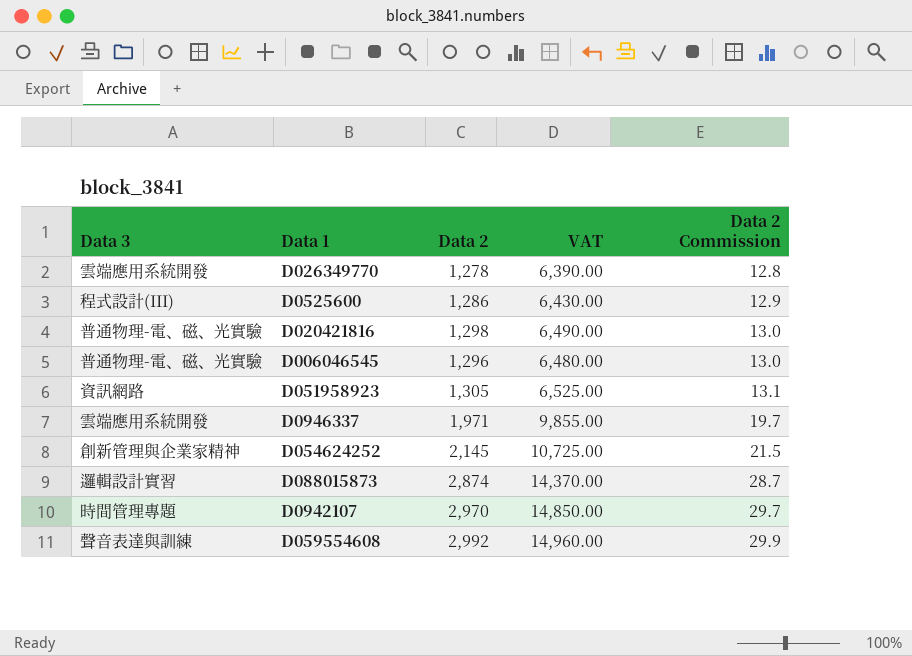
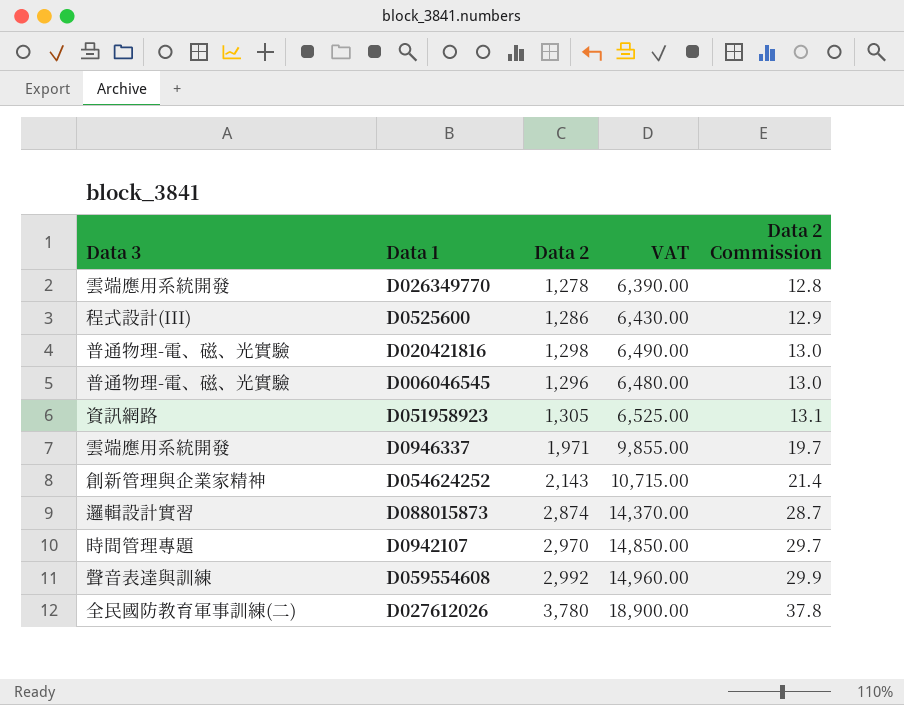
D054624252 | Data 2: 2,145 -> 2,143
D054624252 | VAT: 10,725.00 -> 10,715.00
D054624252 | Data 2 Commission: 21.5 -> 21.4
row D027612026: none -> 全民國防教育軍事訓練(二) | 3,780 | 18,900.00 | 37.8

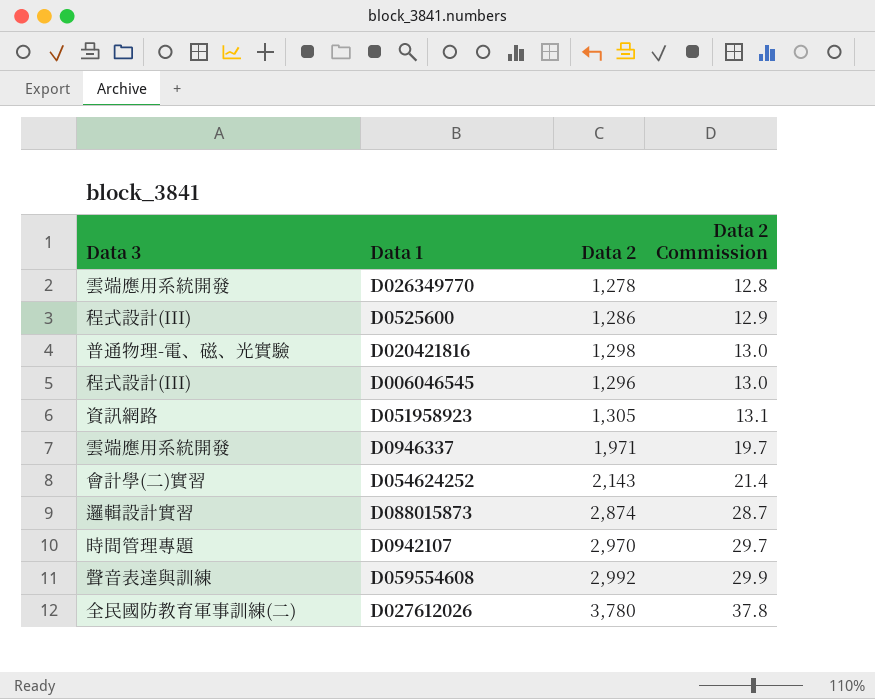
column VAT | formula: [Data 2] * 5 -> none
D006046545 | Data 3: 普通物理-電、磁、光實驗 -> 程式設計(III)
D054624252 | Data 3: 創新管理與企業家精神 -> 會計學(二)實習

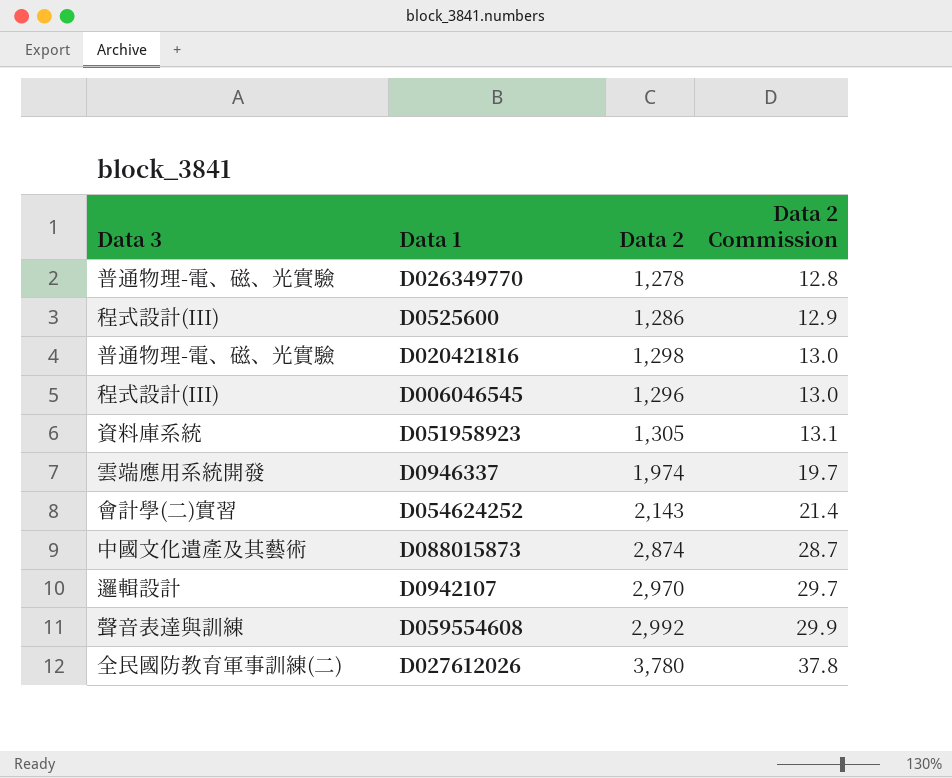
D026349770 | Data 3: 雲端應用系統開發 -> 普通物理-電、磁、光實驗
D051958923 | Data 3: 資訊網路 -> 資料庫系統
D0946337 | Data 2: 1,971 -> 1,974
D088015873 | Data 3: 邏輯設計實習 -> 中國文化遺產及其藝術
D0942107 | Data 3: 時間管理專題 -> 邏輯設計

